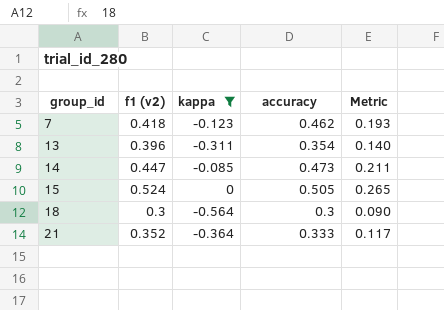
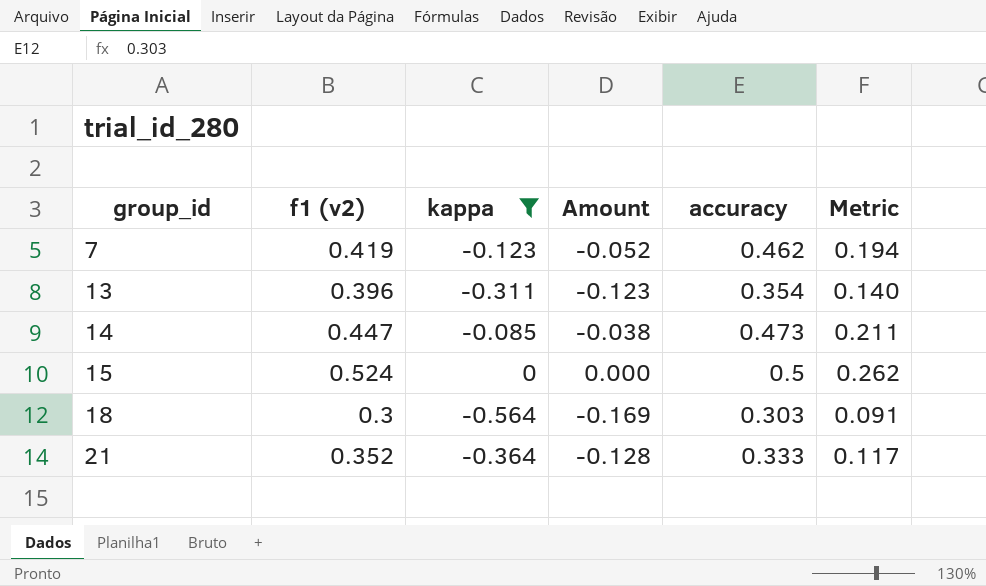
column Amount | formula: none -> [f1 (v2)] * [kappa]
7 | f1 (v2): 0.418 -> 0.419
7 | Metric: 0.193 -> 0.194
15 | accuracy: 0.505 -> 0.5
15 | Metric: 0.265 -> 0.262
18 | accuracy: 0.3 -> 0.303
18 | Metric: 0.090 -> 0.091

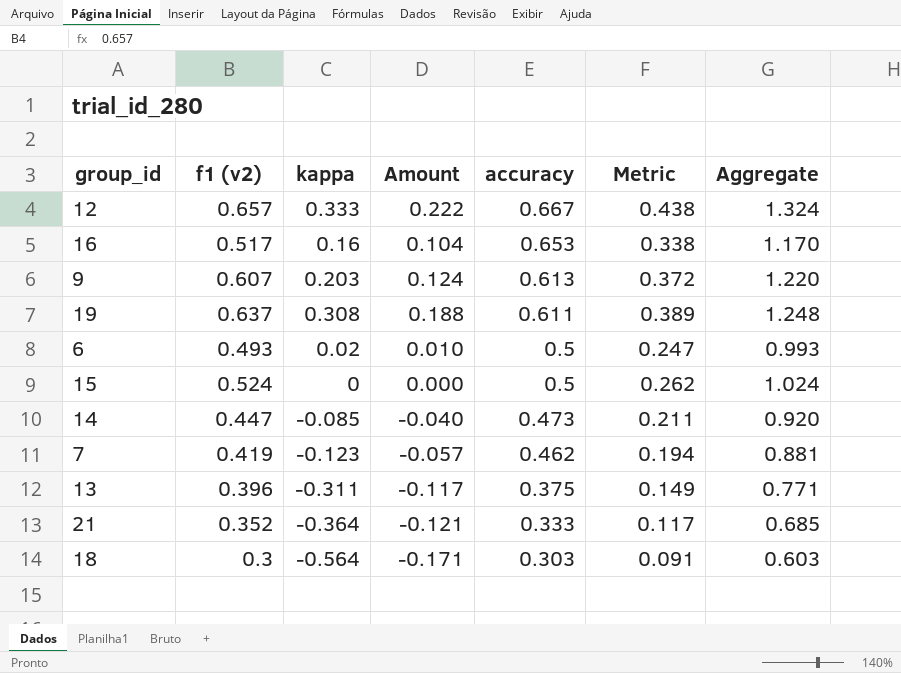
filter: kappa <= 0 -> none
row order: group_id ascending -> accuracy descending
column Amount | formula: [f1 (v2)] * [kappa] -> [kappa] * [accuracy]
column Aggregate | formula: none -> [f1 (v2)] + [accuracy]
13 | accuracy: 0.354 -> 0.375
13 | Metric: 0.140 -> 0.149

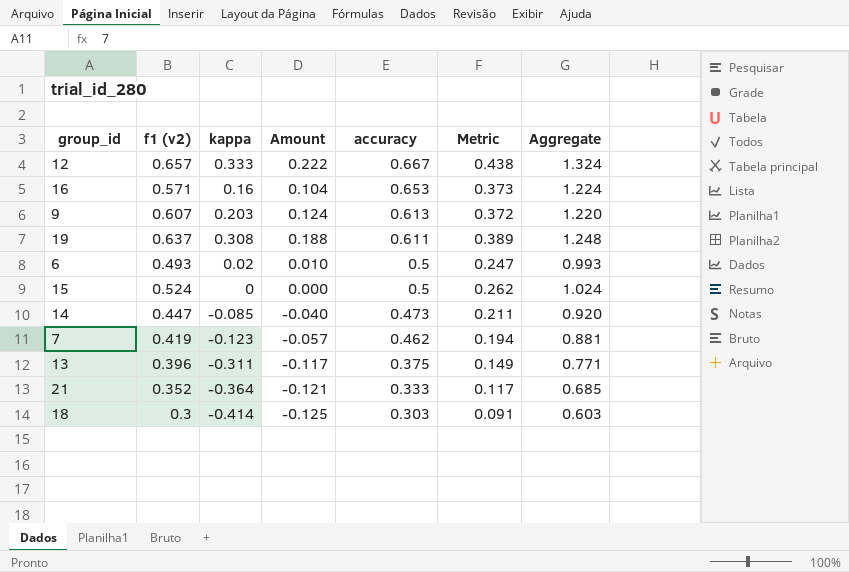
16 | f1 (v2): 0.517 -> 0.571
16 | Metric: 0.338 -> 0.373
16 | Aggregate: 1.170 -> 1.224
18 | kappa: -0.564 -> -0.414
18 | Amount: -0.171 -> -0.125

